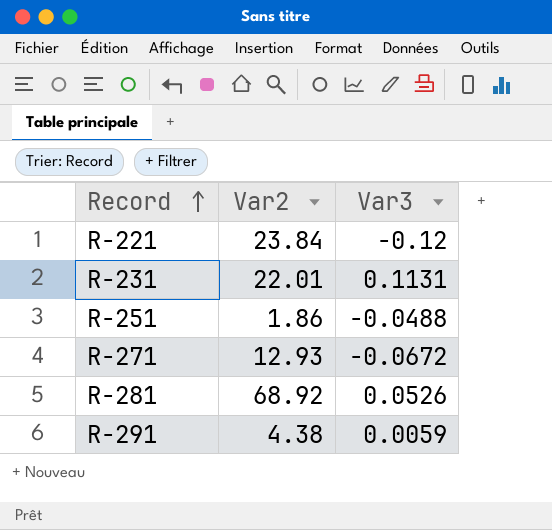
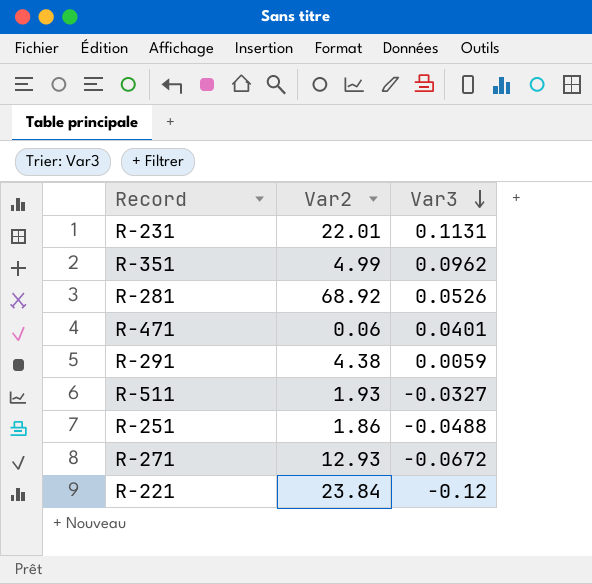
row order: Record ascending -> Var3 descending
row R-351: none -> 4.99 | 0.0962
row R-471: none -> 0.06 | 0.0401
row R-511: none -> 1.93 | -0.0327

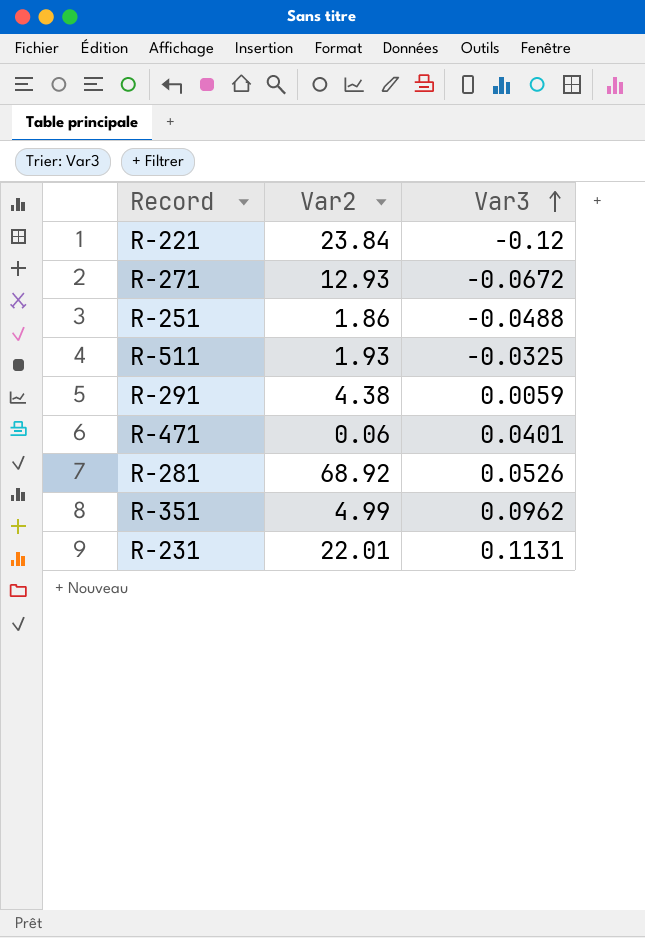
row order: Var3 descending -> Var3 ascending
R-511 | Var3: -0.0327 -> -0.0325

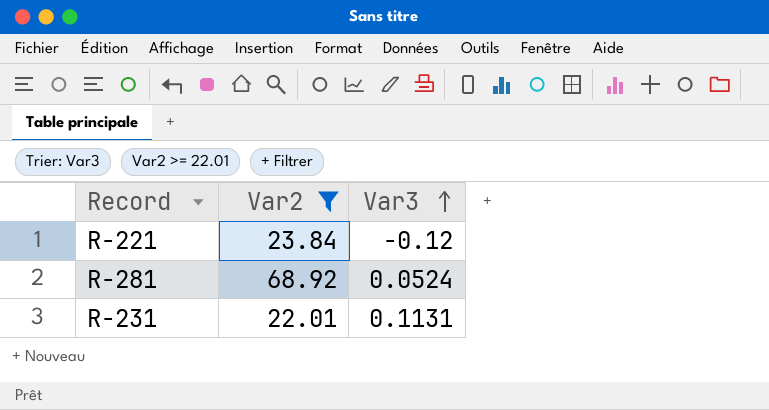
filter: none -> Var2 >= 22.01
R-281 | Var3: 0.0526 -> 0.0524

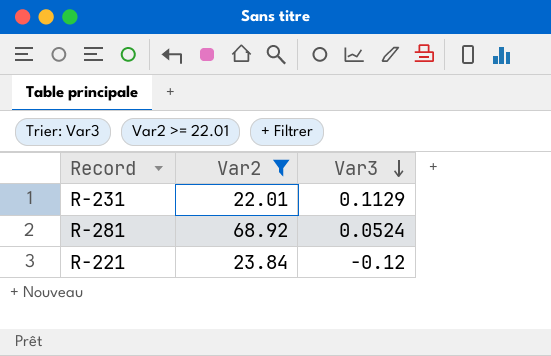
row order: Var3 ascending -> Var3 descending
R-231 | Var3: 0.1131 -> 0.1129

